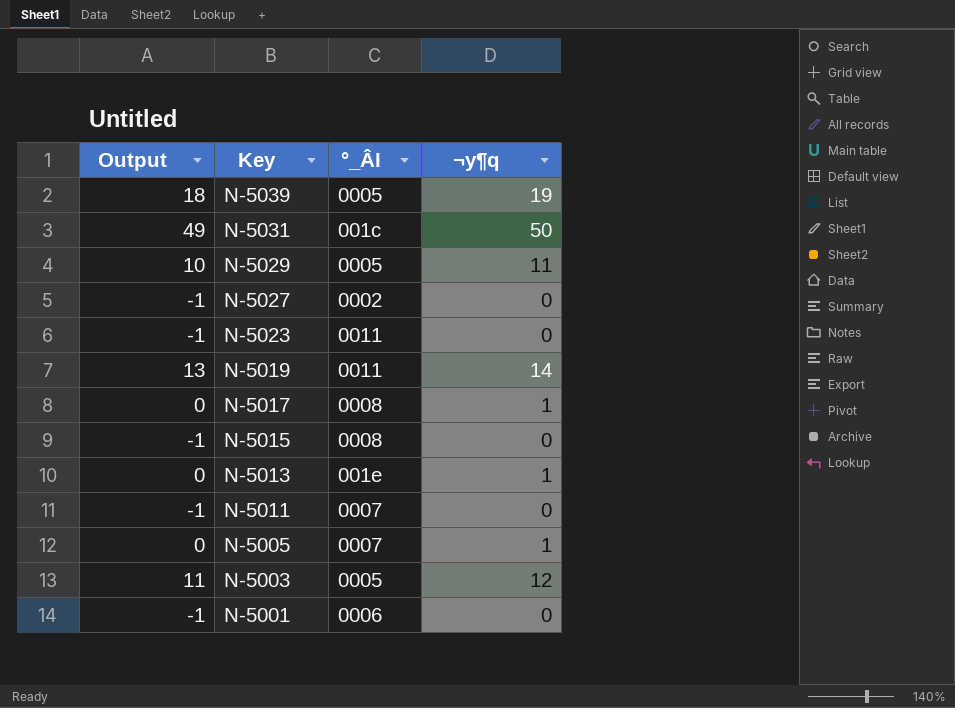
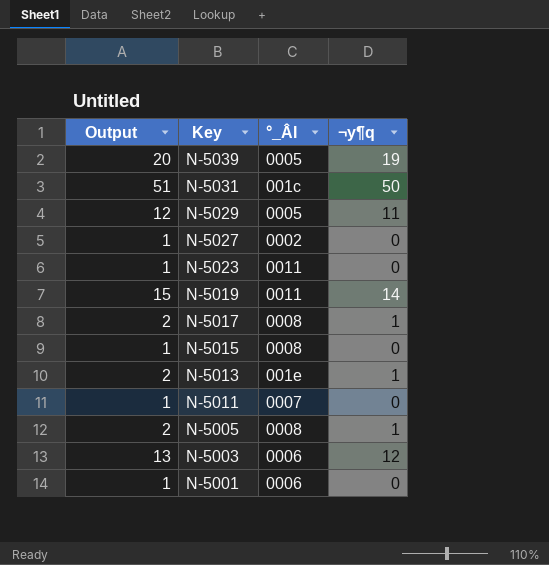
column Output | formula: [¬y¶q] - 1 -> [¬y¶q] + 1
N-5005 | °_ÂI: 0007 -> 0008
N-5003 | °_ÂI: 0005 -> 0006

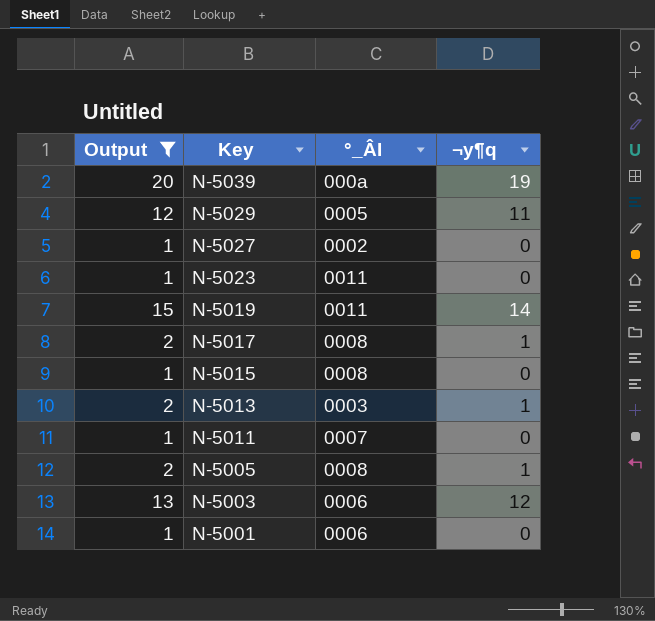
filter: none -> Output != 51
N-5039 | °_ÂI: 0005 -> 000a
N-5013 | °_ÂI: 001e -> 0003

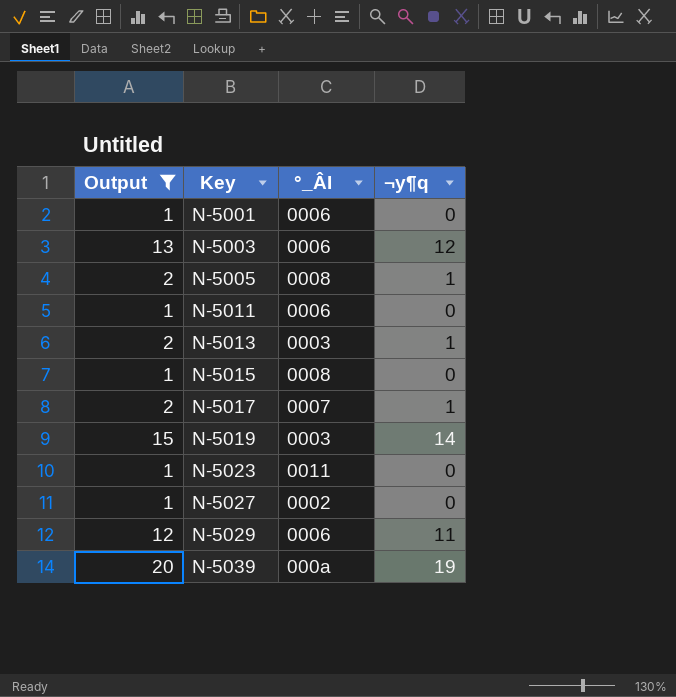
row order: Key descending -> Key ascending
N-5011 | °_ÂI: 0007 -> 0006
N-5017 | °_ÂI: 0008 -> 0007
N-5019 | °_ÂI: 0011 -> 0003
N-5029 | °_ÂI: 0005 -> 0006

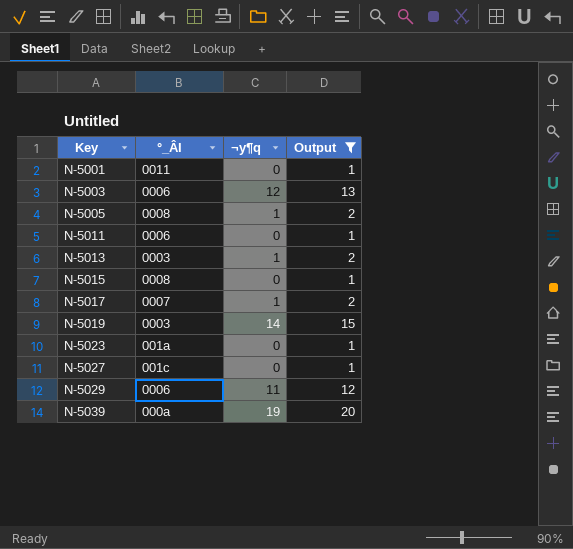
column Output | position: 1 -> 4
N-5001 | °_ÂI: 0006 -> 0011
N-5023 | °_ÂI: 0011 -> 001a
N-5027 | °_ÂI: 0002 -> 001c

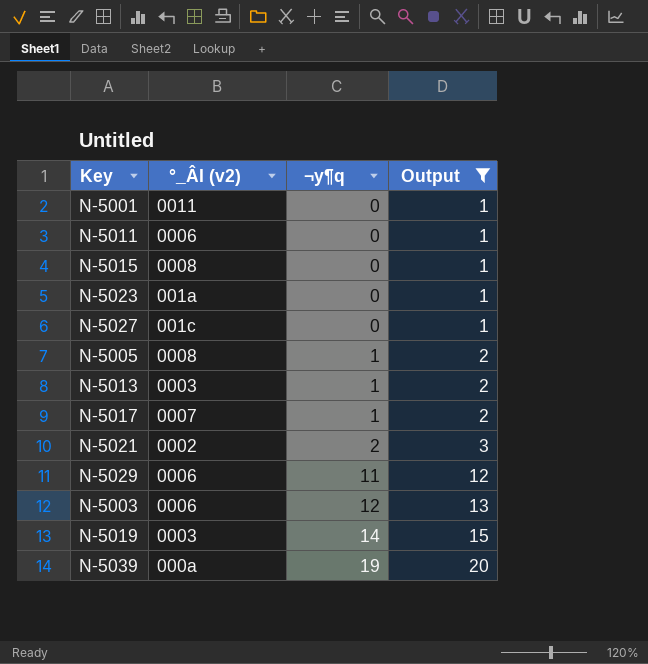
row order: Key ascending -> ¬y¶q ascending
column name: °_ÂI -> °_ÂI (v2)
row N-5021: none -> 0002 | 2 | 3

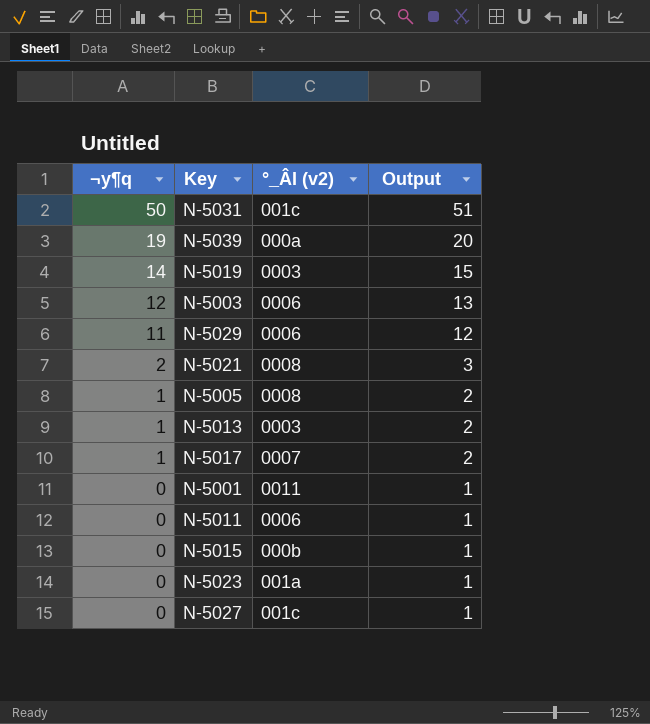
filter: Output != 51 -> none
row order: ¬y¶q ascending -> ¬y¶q descending
column ¬y¶q | position: 3 -> 1
N-5021 | °_ÂI (v2): 0002 -> 0008
N-5015 | °_ÂI (v2): 0008 -> 000b

